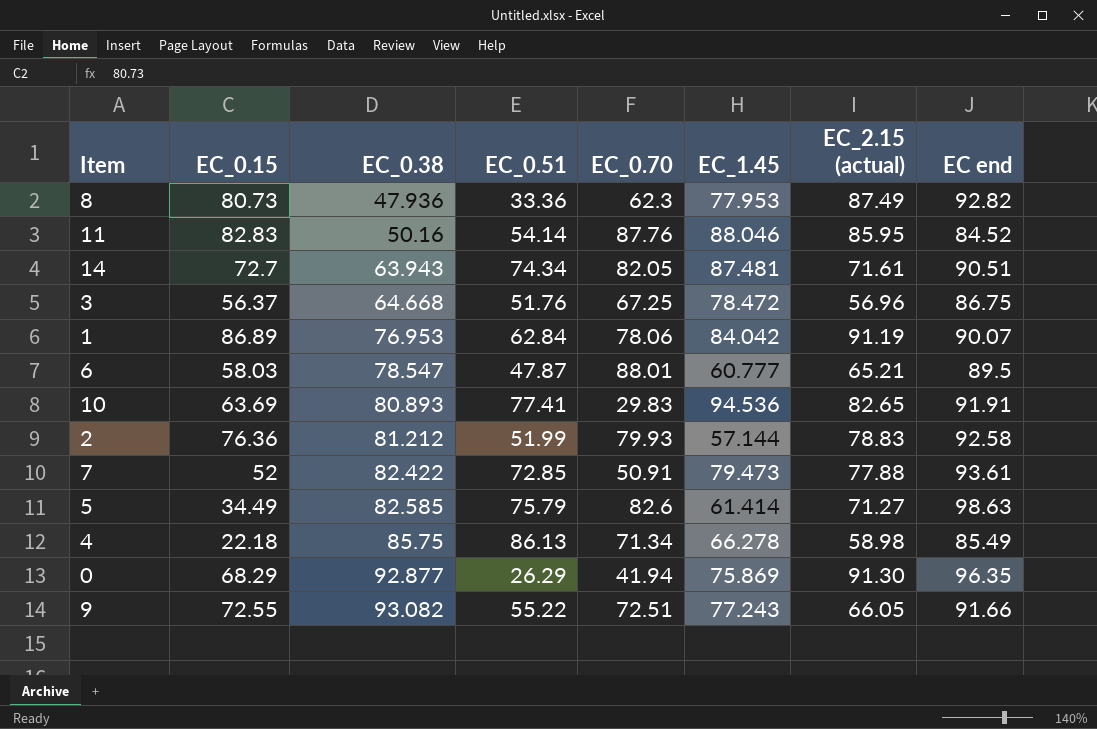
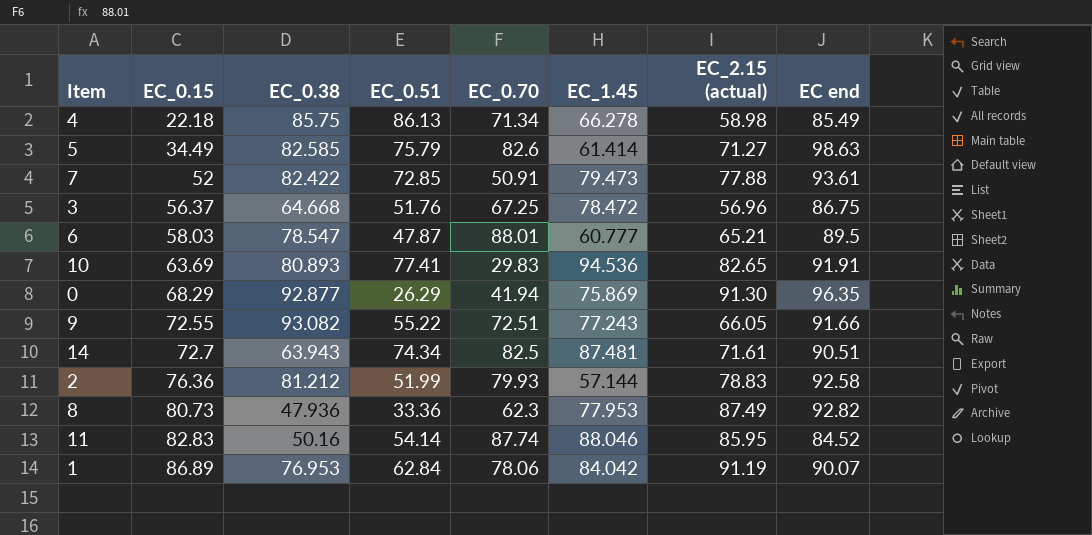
row order: EC_0.38 ascending -> EC_0.15 ascending
14 | EC_0.70: 82.05 -> 82.5
11 | EC_0.70: 87.76 -> 87.74

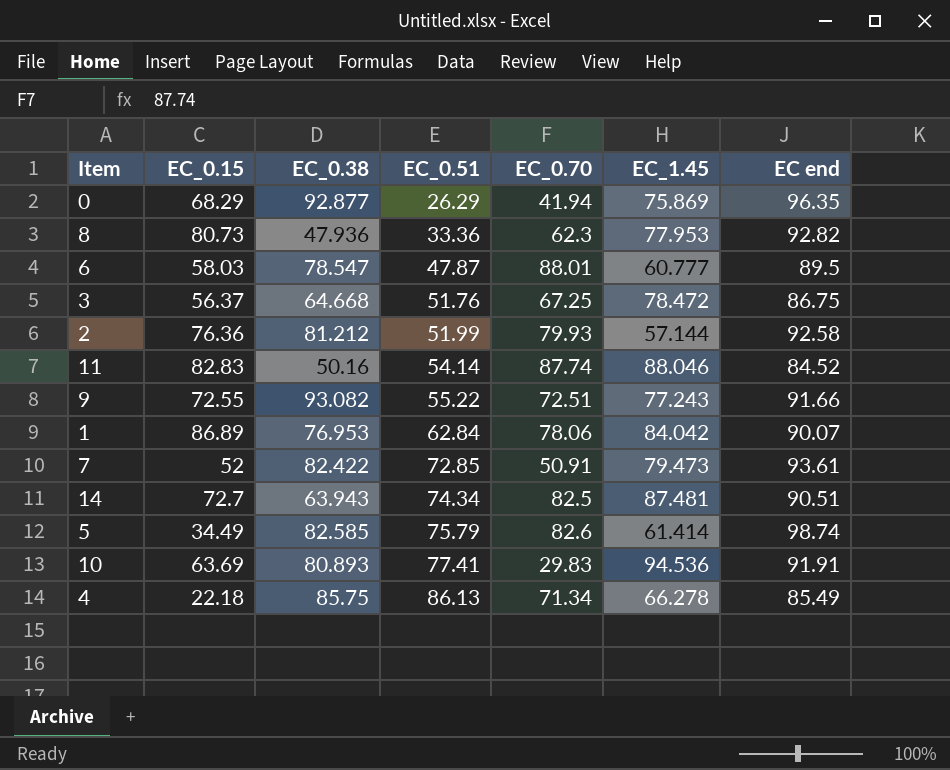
row order: EC_0.15 ascending -> EC_0.51 ascending
column EC_2.15 (actual) | position: 7 -> none
5 | EC end: 98.63 -> 98.74

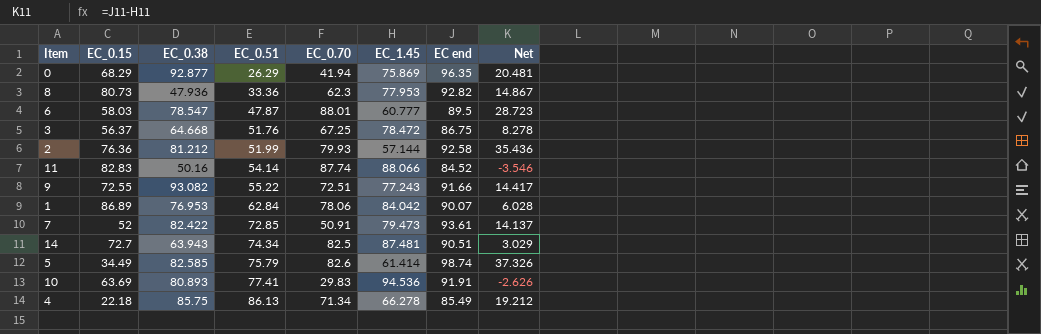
column Net | formula: none -> [EC end] - [EC_1.45]
11 | EC_1.45: 88.046 -> 88.066

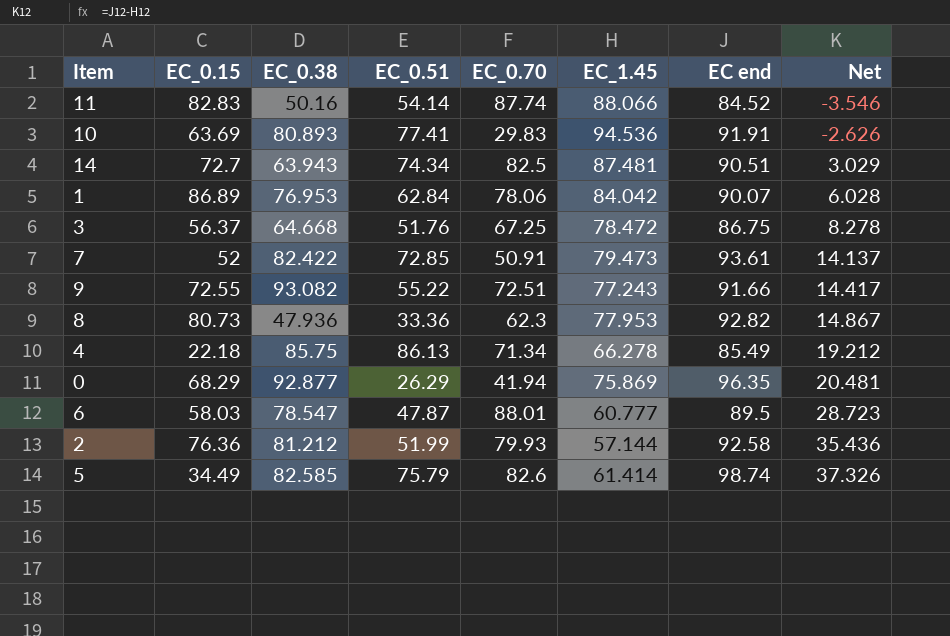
row order: EC_0.51 ascending -> Net ascending

